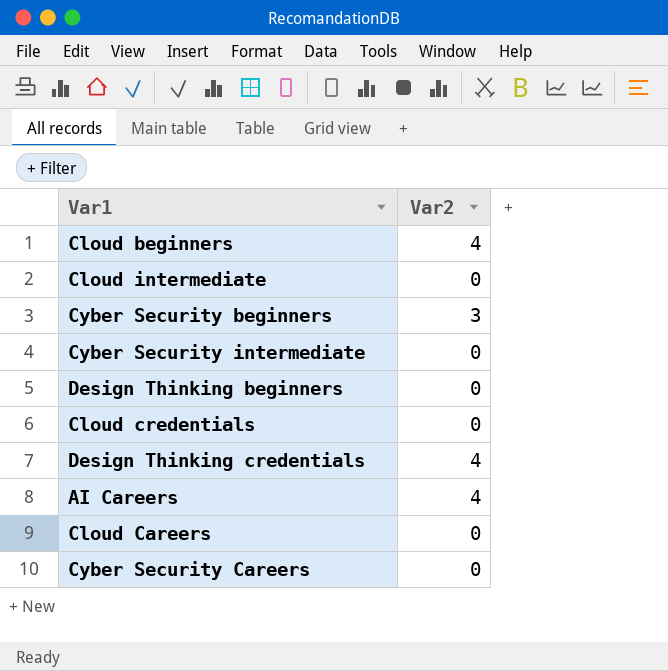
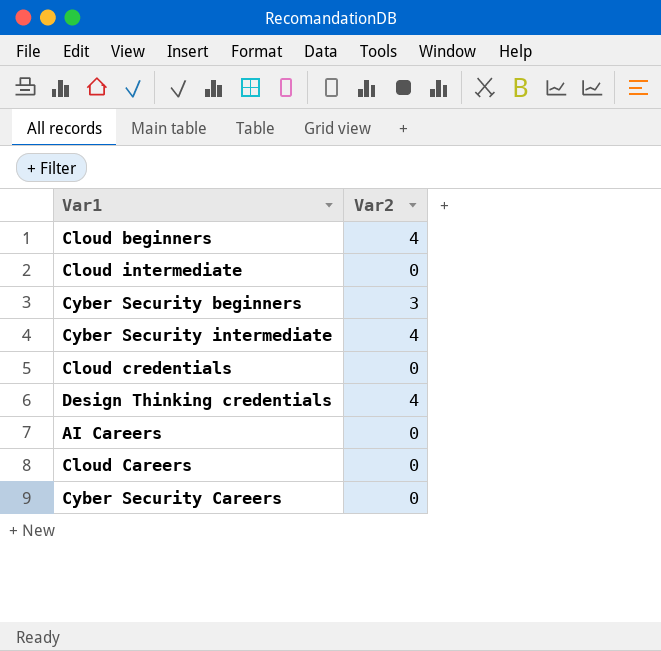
row Design Thinking beginners: 0 -> none
Cyber Security intermediate | Var2: 0 -> 4
AI Careers | Var2: 4 -> 0

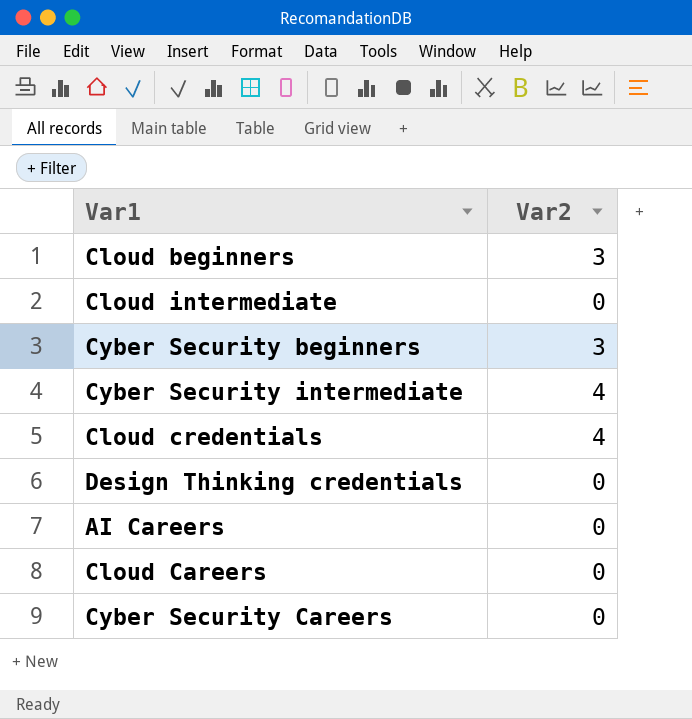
Cloud beginners | Var2: 4 -> 3
Cloud credentials | Var2: 0 -> 4
Design Thinking credentials | Var2: 4 -> 0

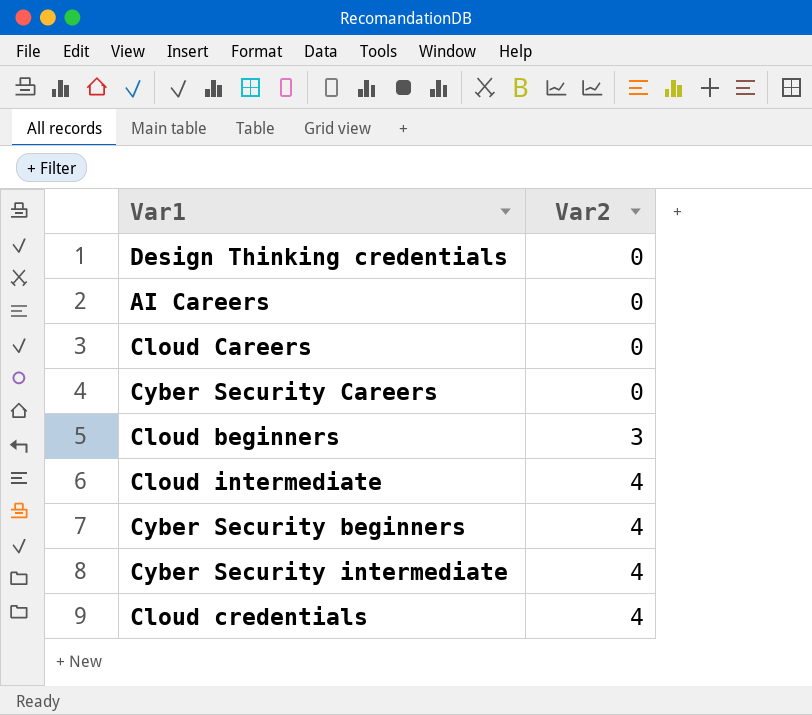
row order: none -> Var2 ascending
Cloud intermediate | Var2: 0 -> 4
Cyber Security beginners | Var2: 3 -> 4

